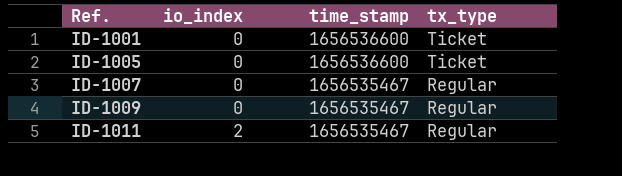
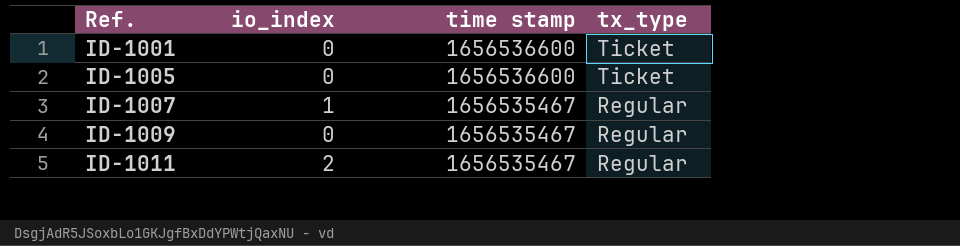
column name: time_stamp -> time stamp
ID-1007 | io_index: 0 -> 1

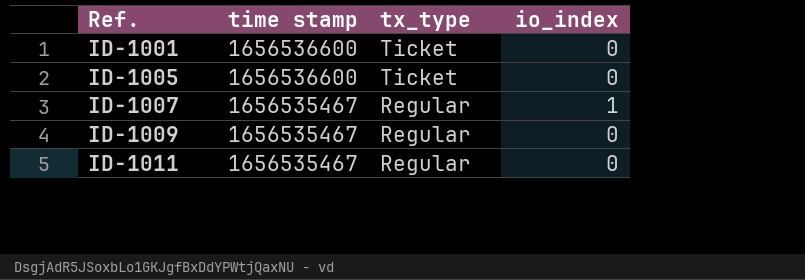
column io_index | position: 2 -> 4
ID-1011 | io_index: 2 -> 0

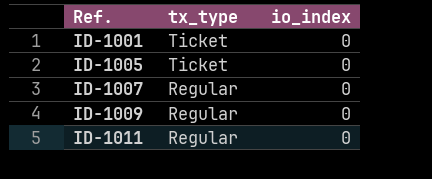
column time stamp | position: 2 -> none
ID-1007 | io_index: 1 -> 0

